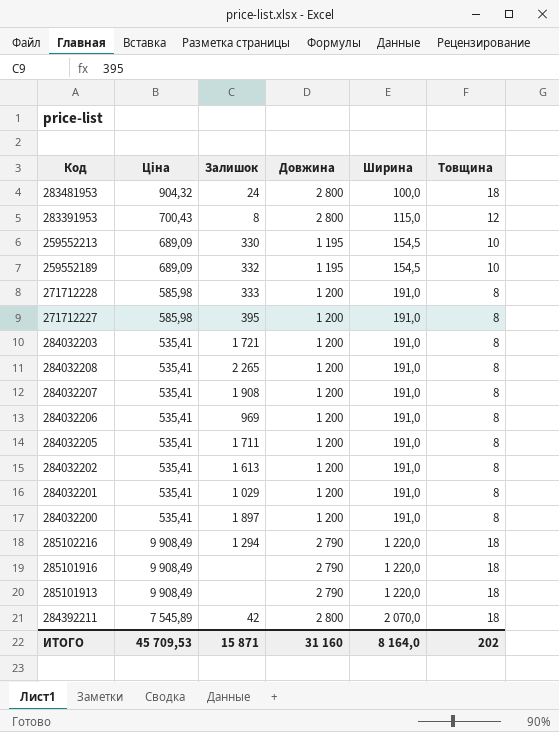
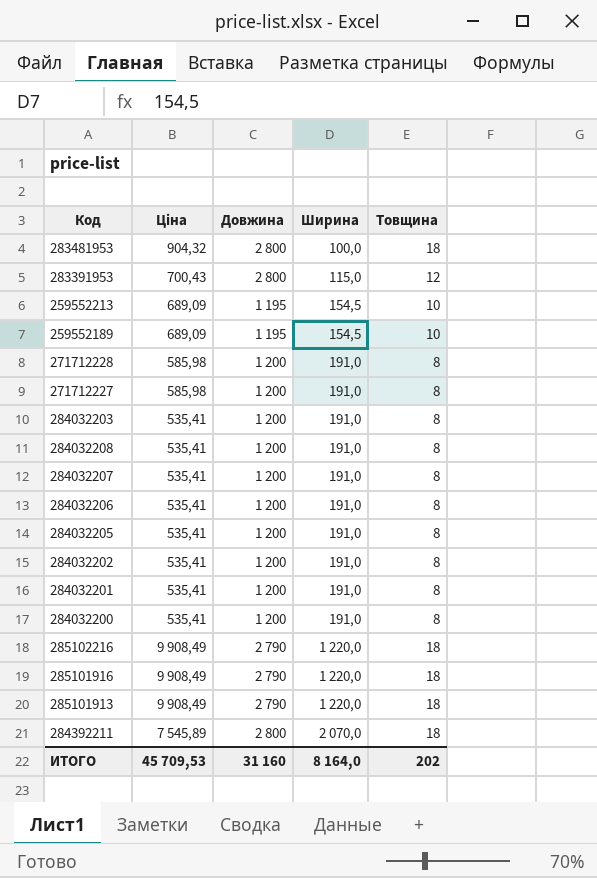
column Залишок | position: 3 -> none

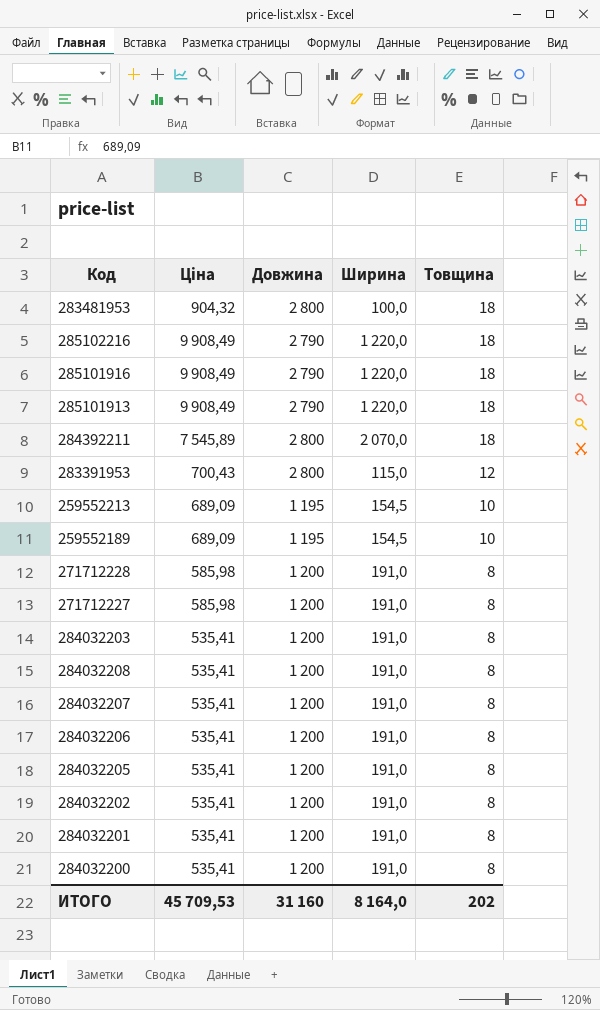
row order: Ширина ascending -> Товщина descending

